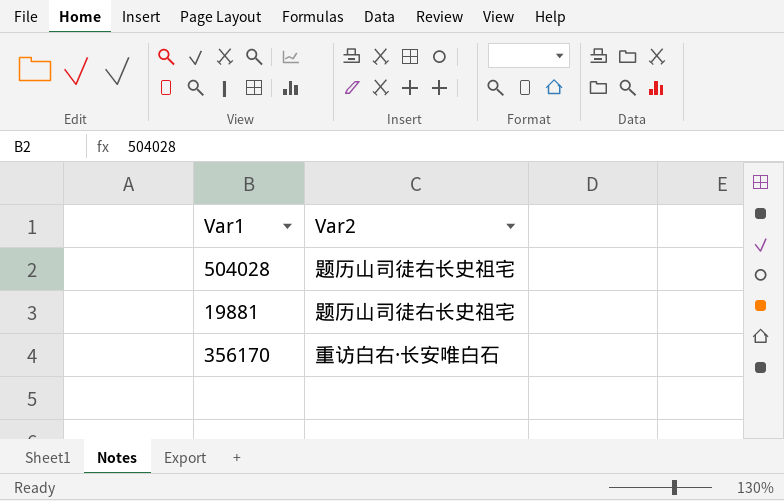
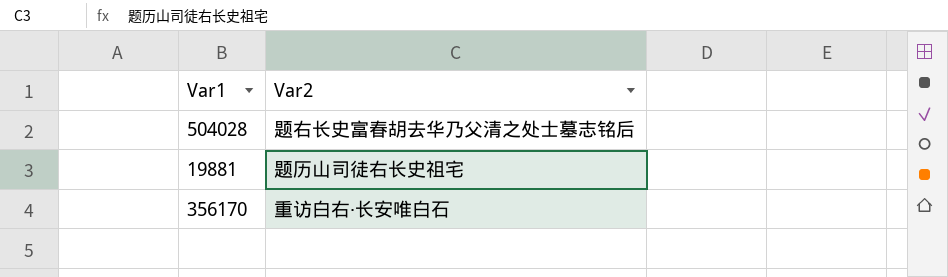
504028 | Var2: 题历山司徒右长史祖宅 -> 题右长史富春胡去华乃父清之处士墓志铭后

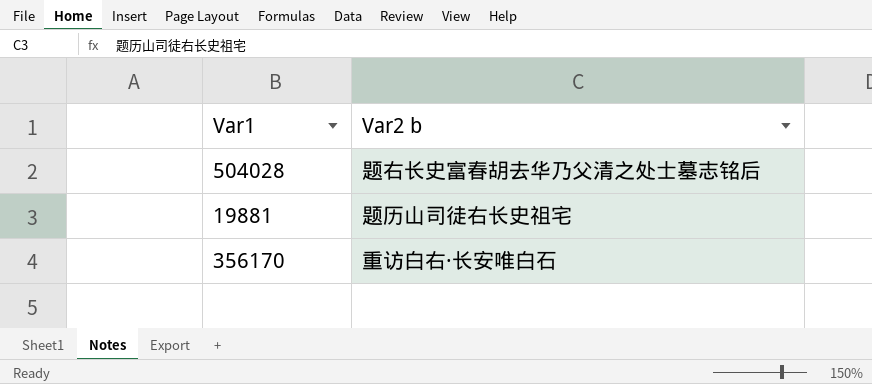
column name: Var2 -> Var2 b

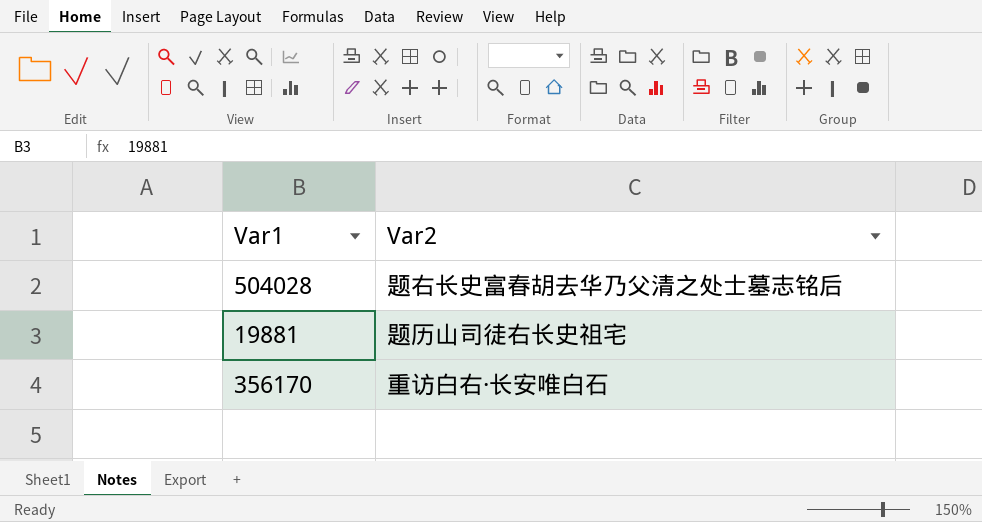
column name: Var2 b -> Var2

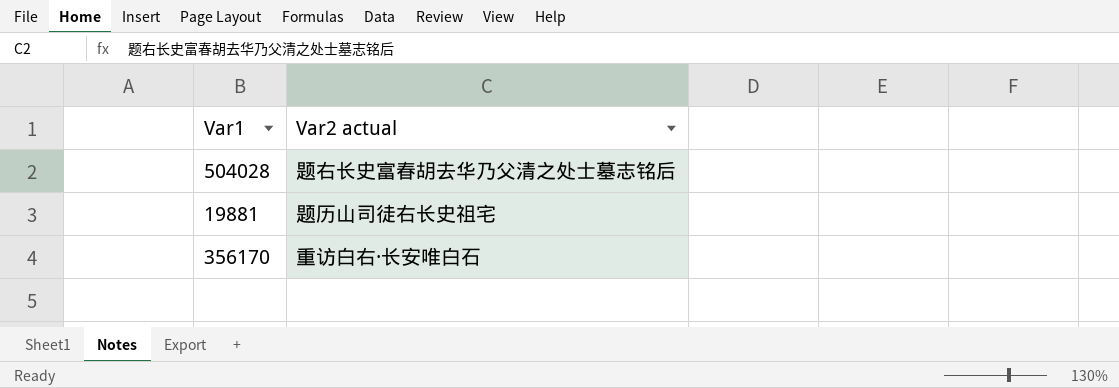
column name: Var2 -> Var2 actual

